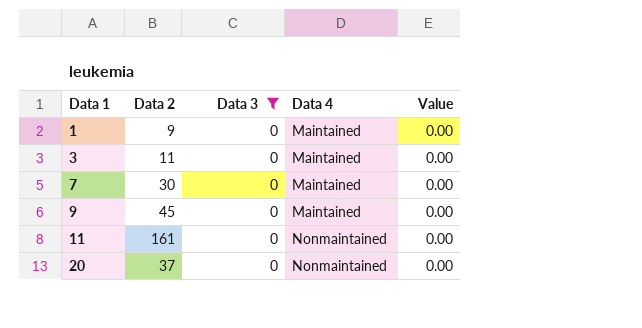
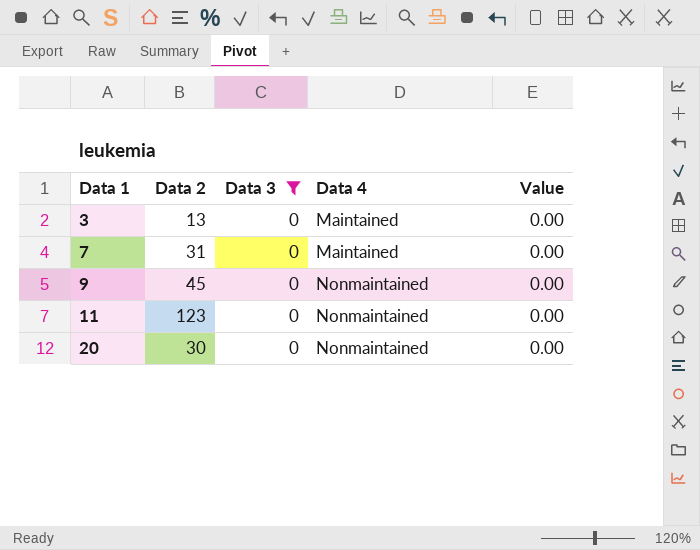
row 1: 9 | 0 | Maintained | 0.00 -> none
3 | Data 2: 11 -> 13
7 | Data 2: 30 -> 31
9 | Data 4: Maintained -> Nonmaintained
11 | Data 2: 161 -> 123
20 | Data 2: 37 -> 30

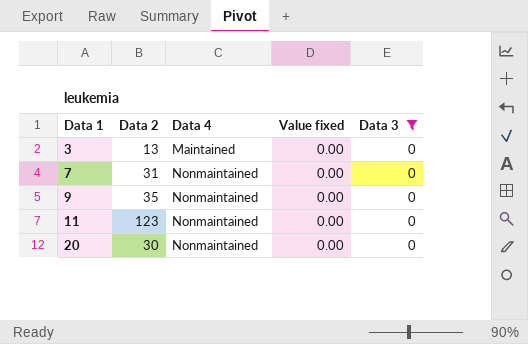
column name: Value -> Value fixed
column Data 3 | position: 3 -> 5
7 | Data 4: Maintained -> Nonmaintained
9 | Data 2: 45 -> 35

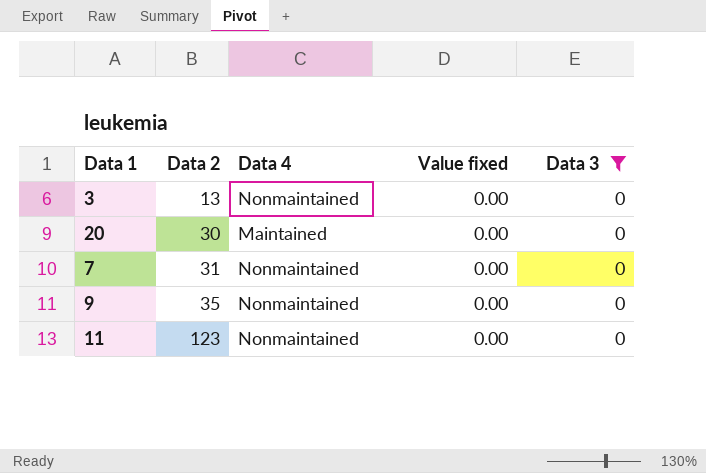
row order: Data 1 ascending -> Data 2 ascending
3 | Data 4: Maintained -> Nonmaintained
20 | Data 4: Nonmaintained -> Maintained

